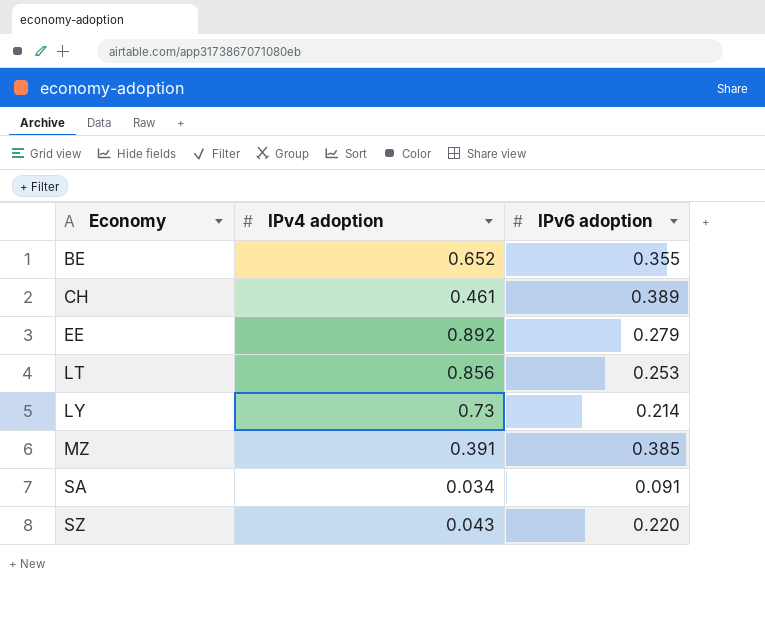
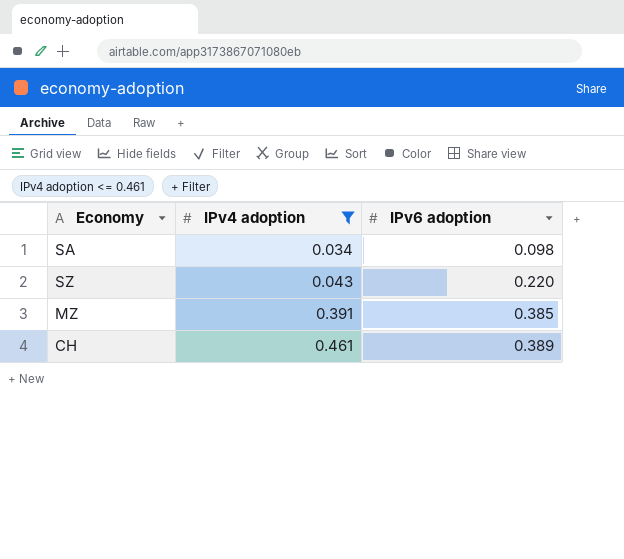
filter: none -> IPv4 adoption <= 0.461
row order: Economy ascending -> IPv4 adoption ascending
SA | IPv6 adoption: 0.091 -> 0.098

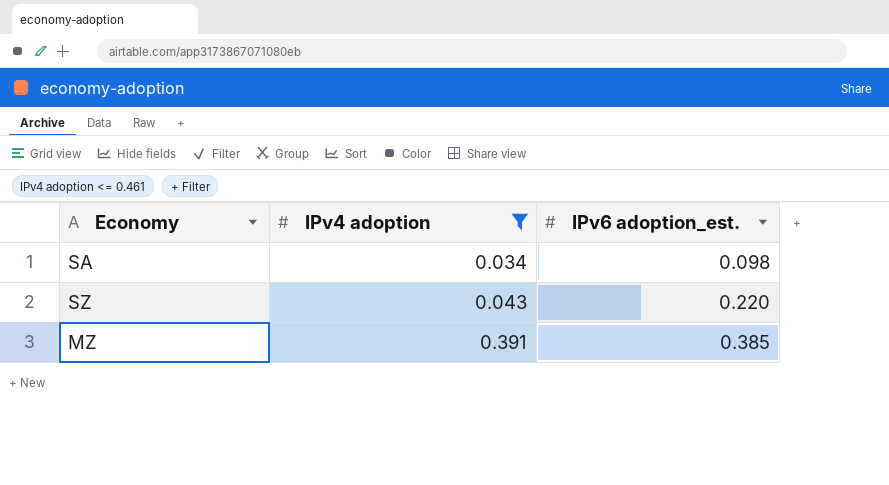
column name: IPv6 adoption -> IPv6 adoption_est.
row CH: 0.461 | 0.389 -> none

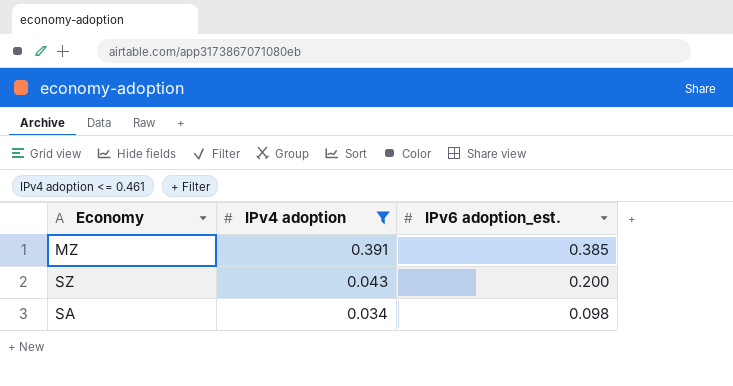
row order: IPv4 adoption ascending -> IPv4 adoption descending
SZ | IPv6 adoption_est.: 0.220 -> 0.200

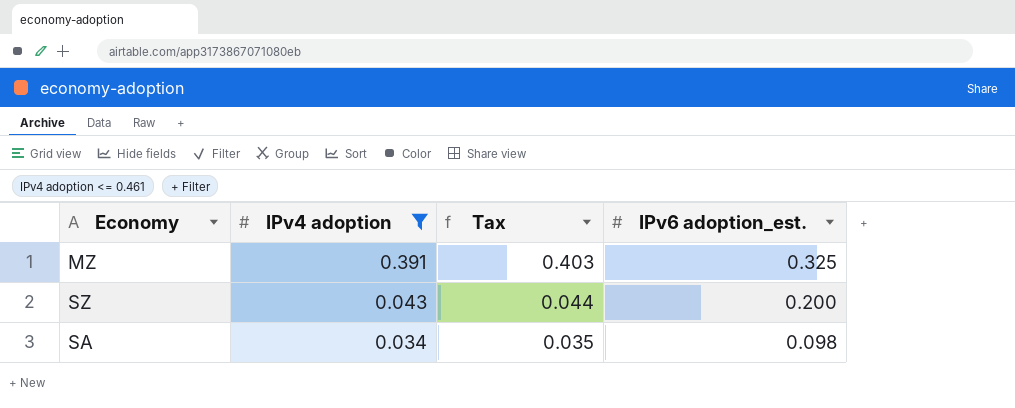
column Tax | formula: none -> [IPv4 adoption] * 1.03
MZ | IPv6 adoption_est.: 0.385 -> 0.325

